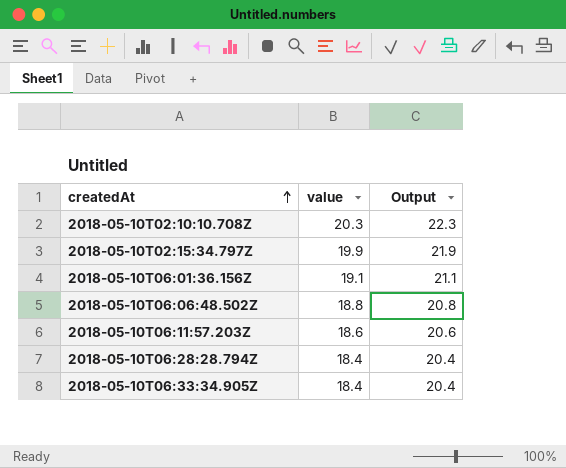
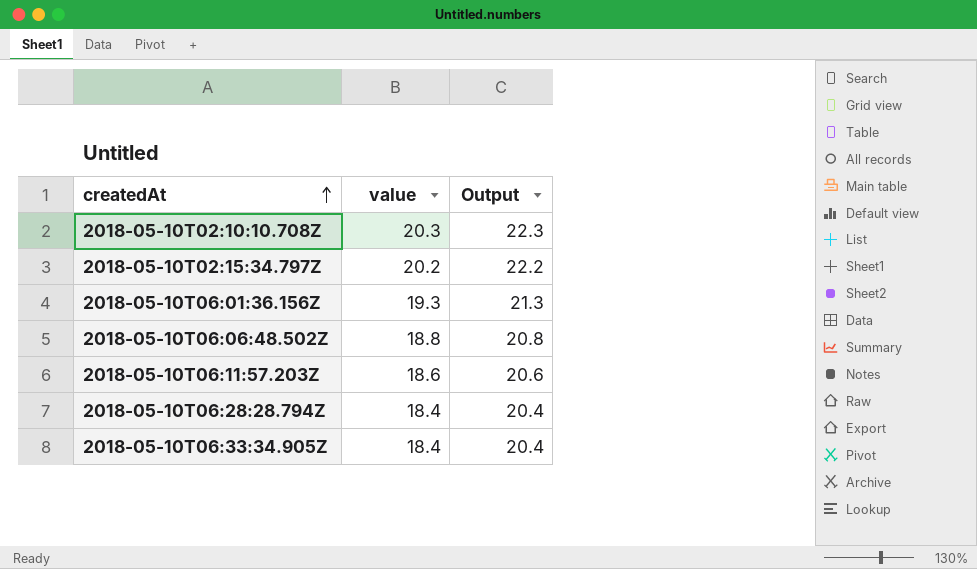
2018-05-10T02:15:34.797Z | value: 19.9 -> 20.2
2018-05-10T02:15:34.797Z | Output: 21.9 -> 22.2
2018-05-10T06:01:36.156Z | value: 19.1 -> 19.3
2018-05-10T06:01:36.156Z | Output: 21.1 -> 21.3

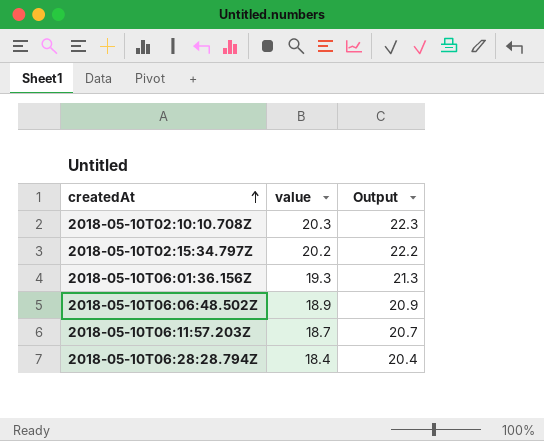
row 2018-05-10T06:33:34.905Z: 18.4 | 20.4 -> none
2018-05-10T06:06:48.502Z | value: 18.8 -> 18.9
2018-05-10T06:06:48.502Z | Output: 20.8 -> 20.9
2018-05-10T06:11:57.203Z | value: 18.6 -> 18.7
2018-05-10T06:11:57.203Z | Output: 20.6 -> 20.7

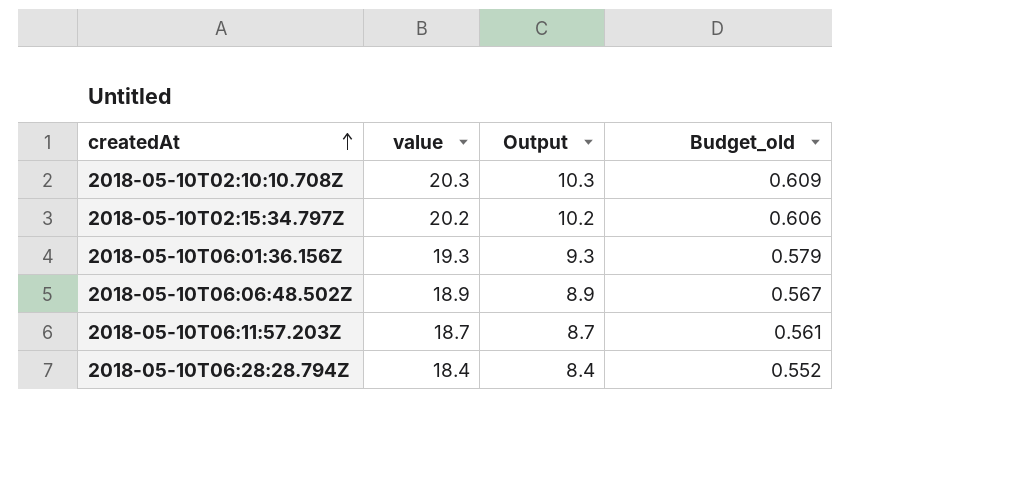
column Output | formula: [value] + 2 -> [value] - 10
column Budget_old | formula: none -> [value] * 0.03

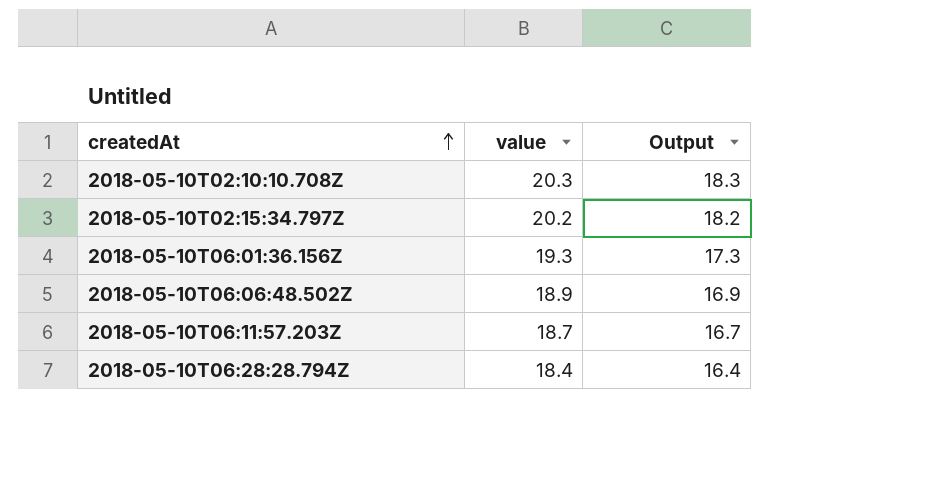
column Budget_old | formula: [value] * 0.03 -> none
column Output | formula: [value] - 10 -> [value] - 2

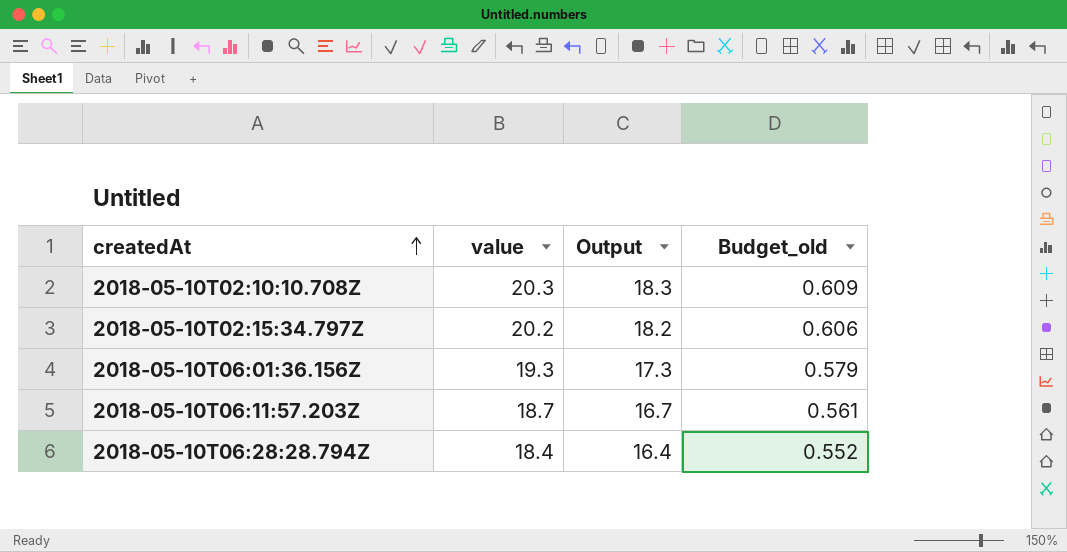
column Budget_old | formula: none -> [value] * 0.03
row 2018-05-10T06:06:48.502Z: 18.9 | 16.9 -> none

